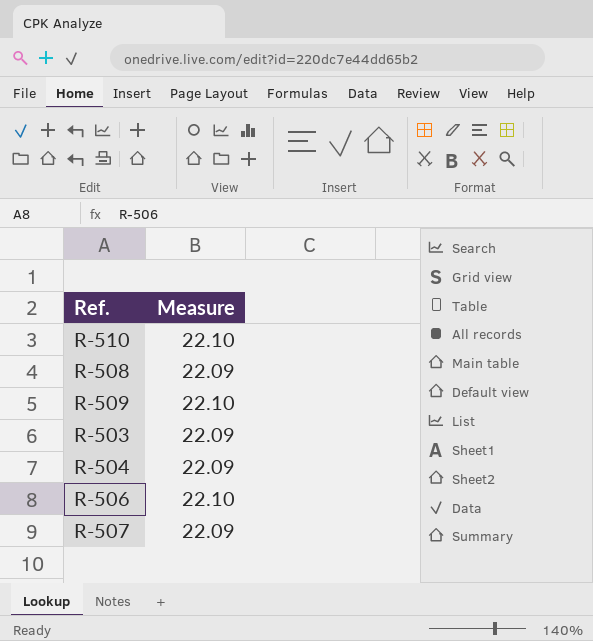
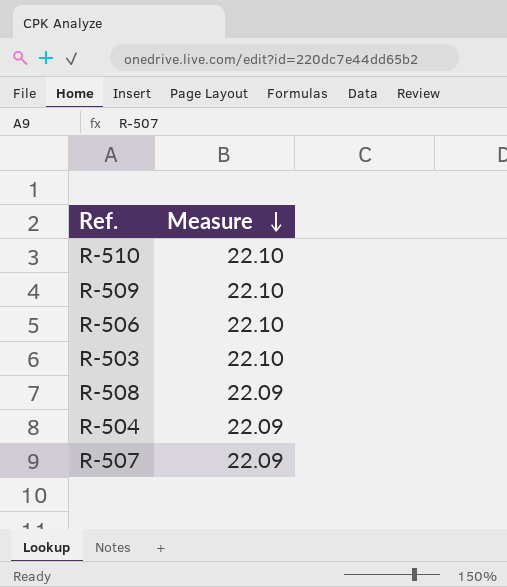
row order: none -> Measure descending
R-503 | Measure: 22.09 -> 22.10

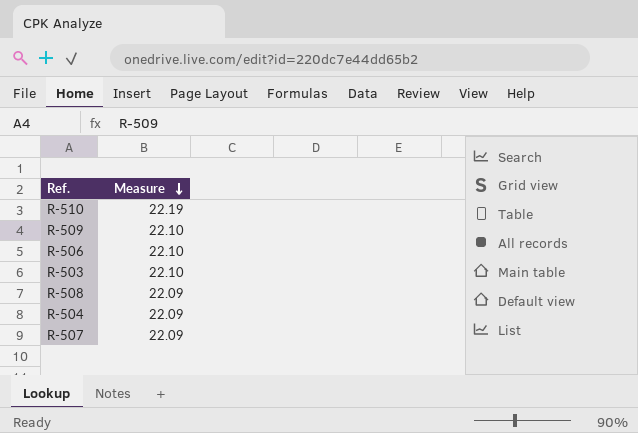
R-510 | Measure: 22.10 -> 22.19

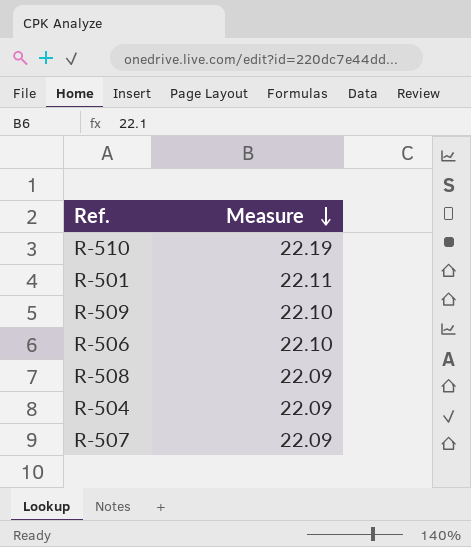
row R-503: 22.10 -> none
row R-501: none -> 22.11

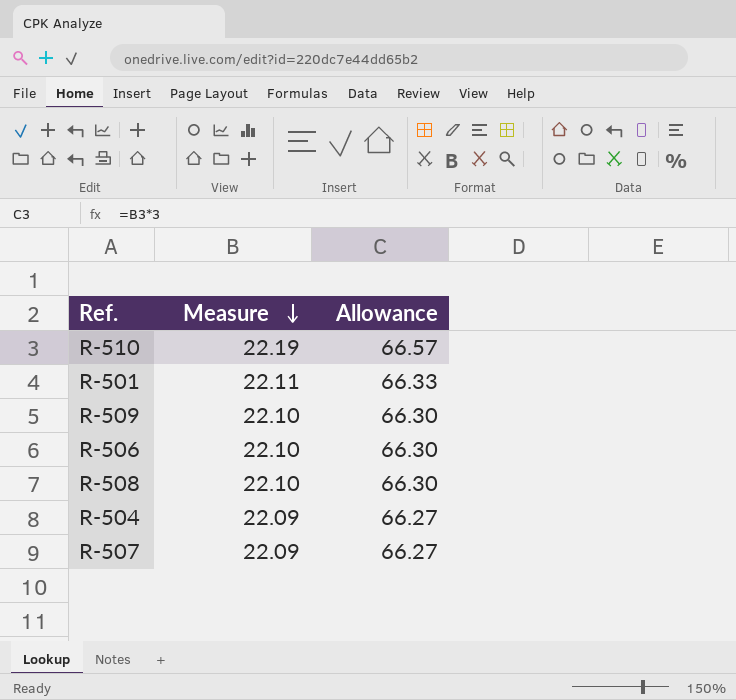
column Allowance | formula: none -> [Measure] * 3
R-508 | Measure: 22.09 -> 22.10

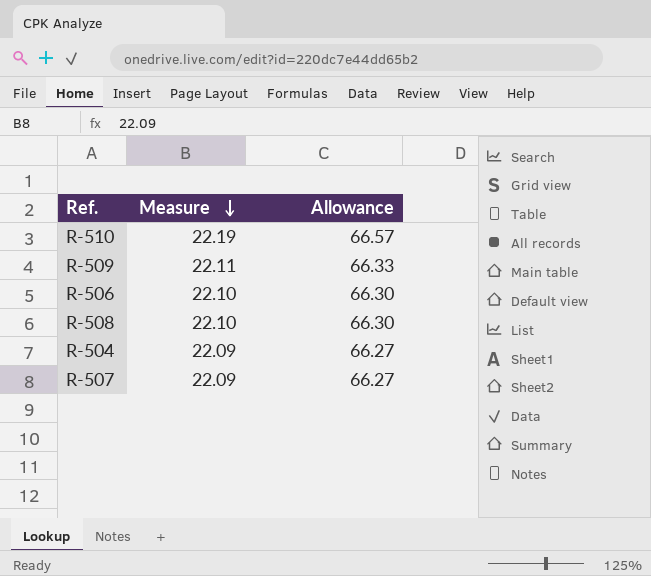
row R-501: 22.11 | 66.33 -> none
R-509 | Measure: 22.10 -> 22.11
R-509 | Allowance: 66.30 -> 66.33

